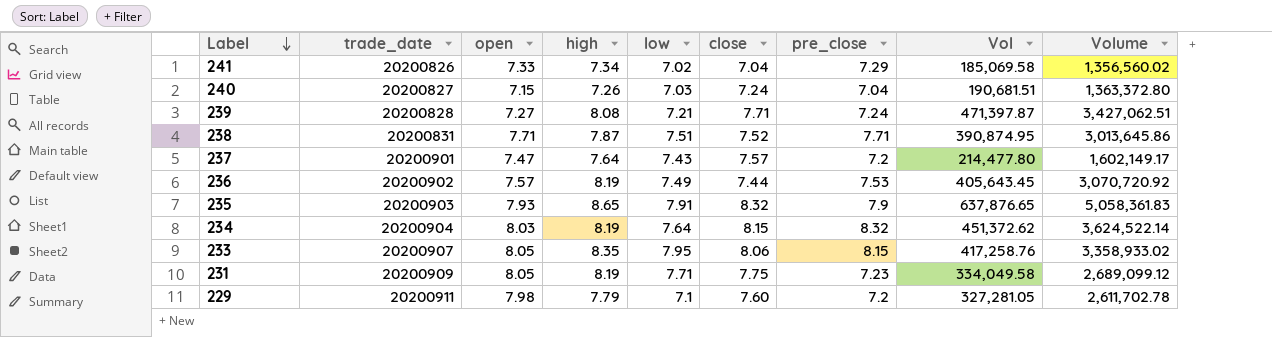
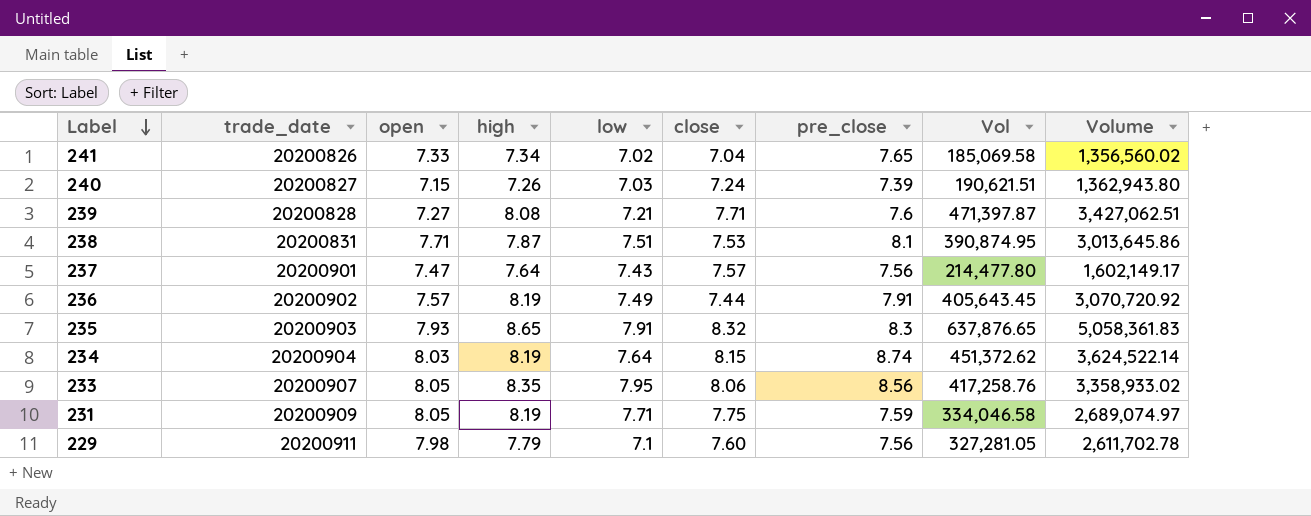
241 | pre_close: 7.29 -> 7.65
240 | pre_close: 7.04 -> 7.39
240 | Vol: 190,681.51 -> 190,621.51
240 | Volume: 1,363,372.80 -> 1,362,943.80
239 | pre_close: 7.24 -> 7.6
238 | close: 7.52 -> 7.53
238 | pre_close: 7.71 -> 8.1
237 | pre_close: 7.2 -> 7.56
236 | pre_close: 7.53 -> 7.91
235 | pre_close: 7.9 -> 8.3
234 | pre_close: 8.32 -> 8.74
233 | pre_close: 8.15 -> 8.56
231 | pre_close: 7.23 -> 7.59
231 | Vol: 334,049.58 -> 334,046.58
231 | Volume: 2,689,099.12 -> 2,689,074.97
229 | pre_close: 7.2 -> 7.56

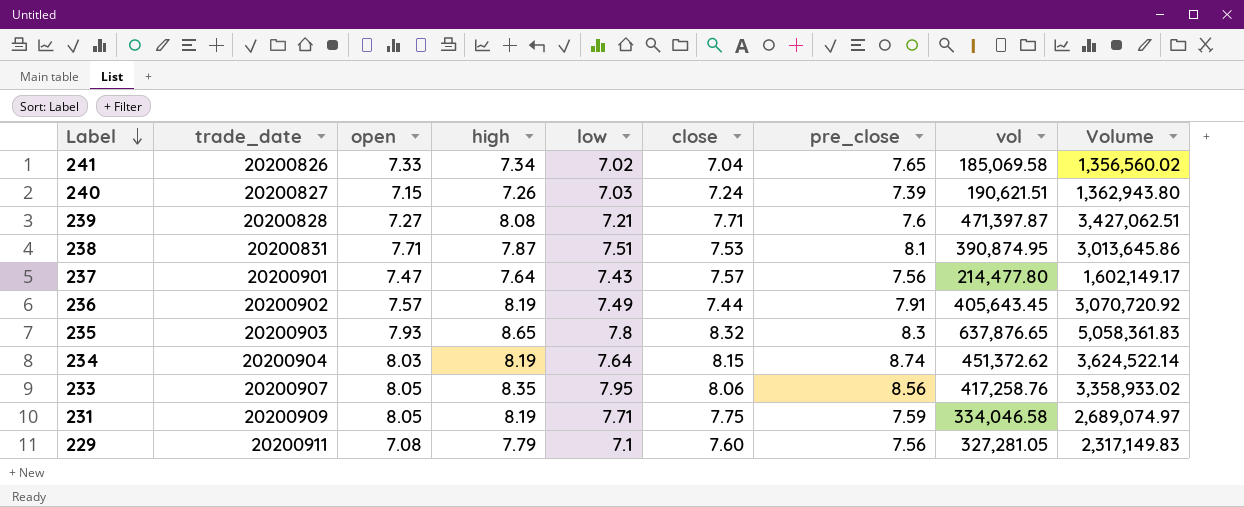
column name: Vol -> vol
235 | low: 7.91 -> 7.8
229 | open: 7.98 -> 7.08
229 | Volume: 2,611,702.78 -> 2,317,149.83

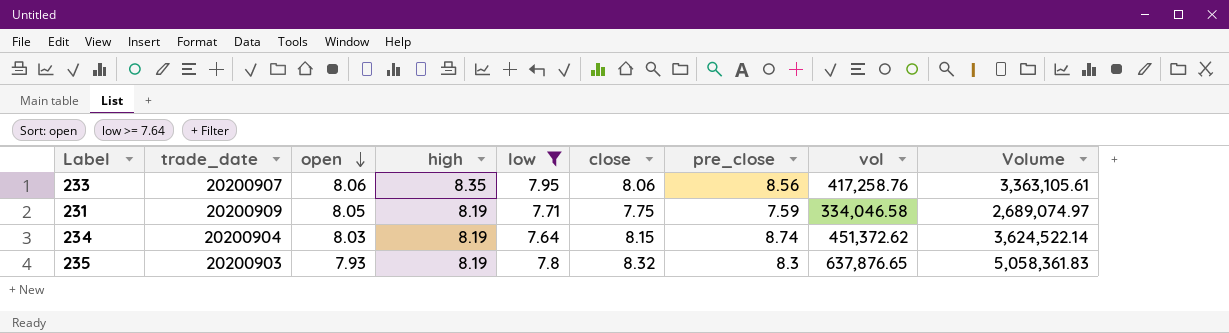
filter: none -> low >= 7.64
row order: Label descending -> open descending
233 | open: 8.05 -> 8.06
233 | Volume: 3,358,933.02 -> 3,363,105.61
235 | high: 8.65 -> 8.19

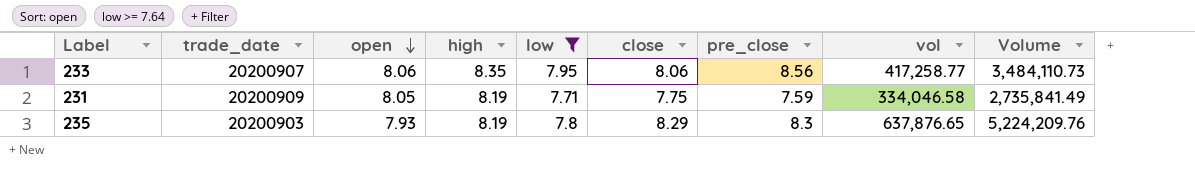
column Volume | formula: [open] * [vol] -> [high] * [vol]
row 234: 20200904 | 8.03 | 8.19 | 7.64 | 8.15 | 8.74 | 451,372.62 | 3,624,522.14 -> none
233 | vol: 417,258.76 -> 417,258.77
235 | close: 8.32 -> 8.29

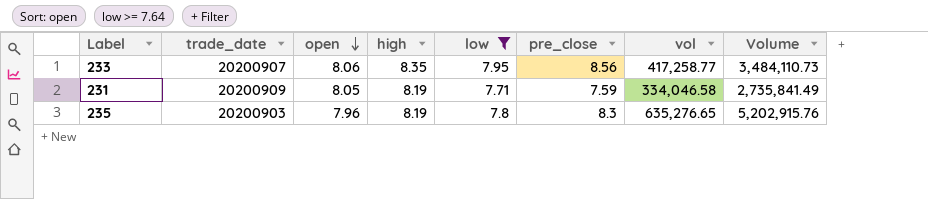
column close | position: 6 -> none
235 | open: 7.93 -> 7.96
235 | vol: 637,876.65 -> 635,276.65
235 | Volume: 5,224,209.76 -> 5,202,915.76

